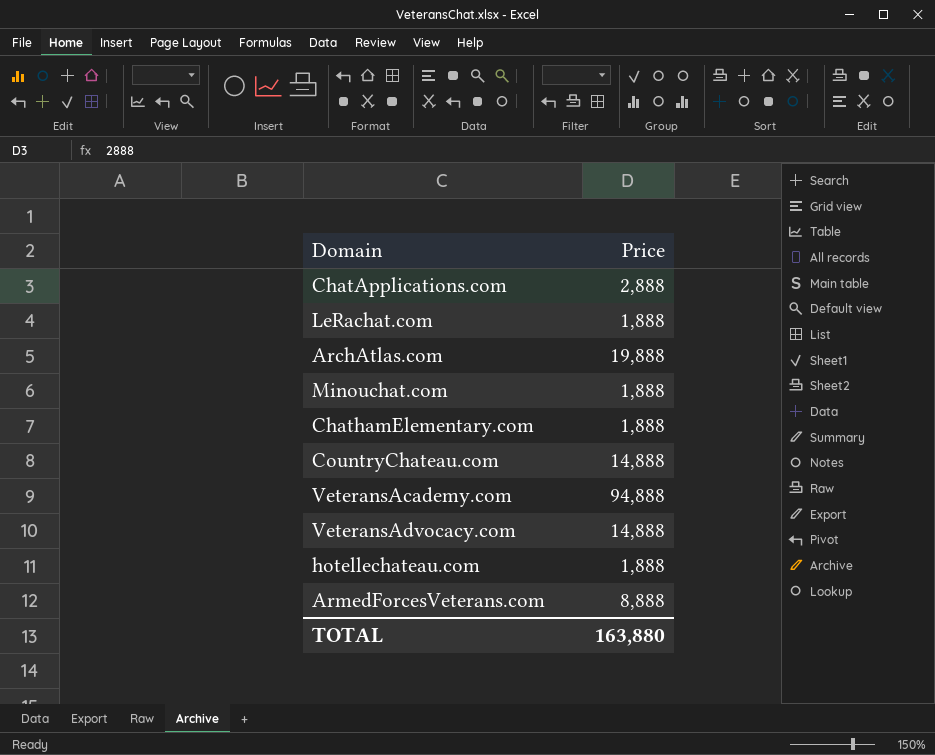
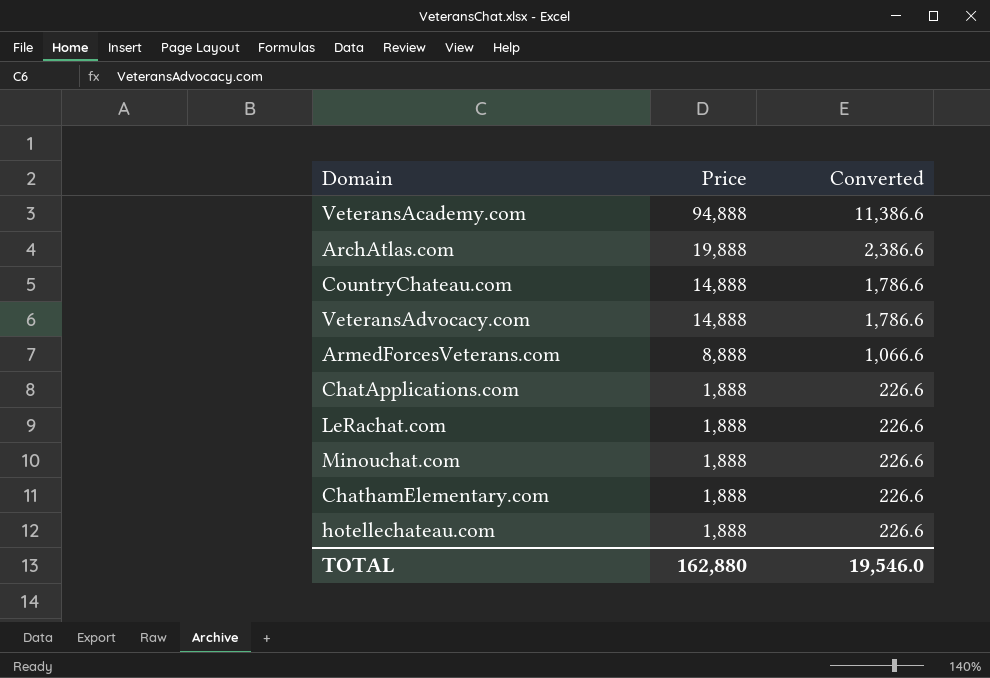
row order: none -> Price descending
column Converted | formula: none -> [Price] * 0.12
ChatApplications.com | Price: 2,888 -> 1,888
TOTAL | Price: 163,880 -> 162,880

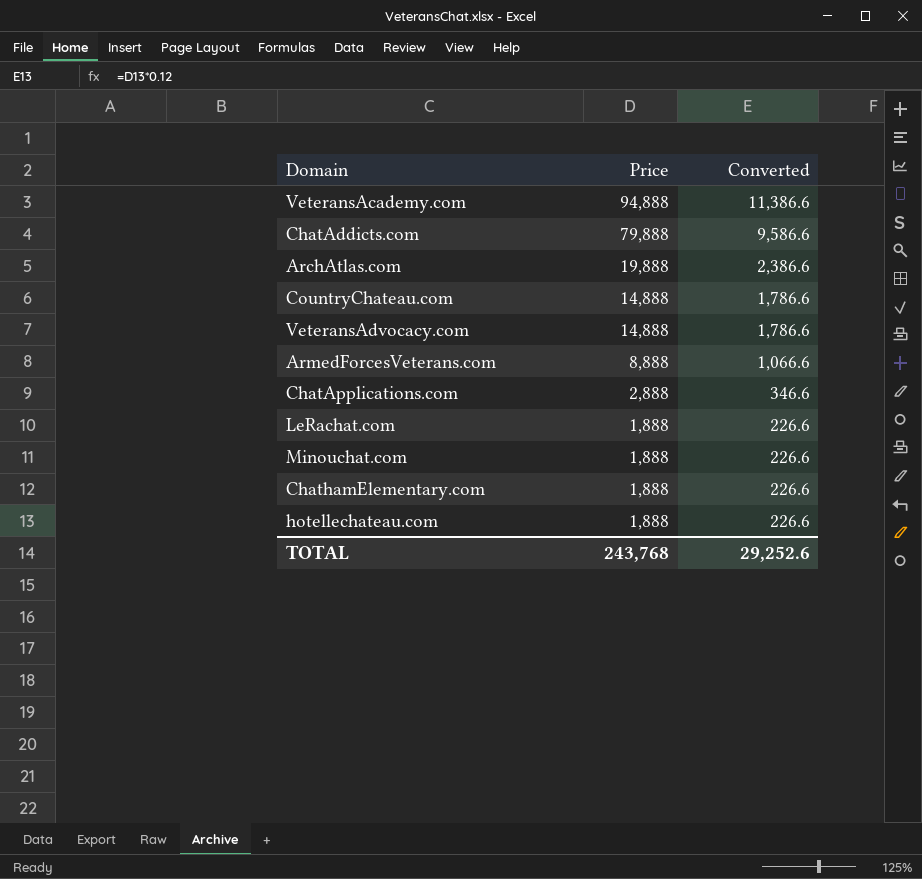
row ChatAddicts.com: none -> 79,888 | 9,586.6
ChatApplications.com | Price: 1,888 -> 2,888
ChatApplications.com | Converted: 226.6 -> 346.6
TOTAL | Price: 162,880 -> 243,768
TOTAL | Converted: 19,546.0 -> 29,252.6

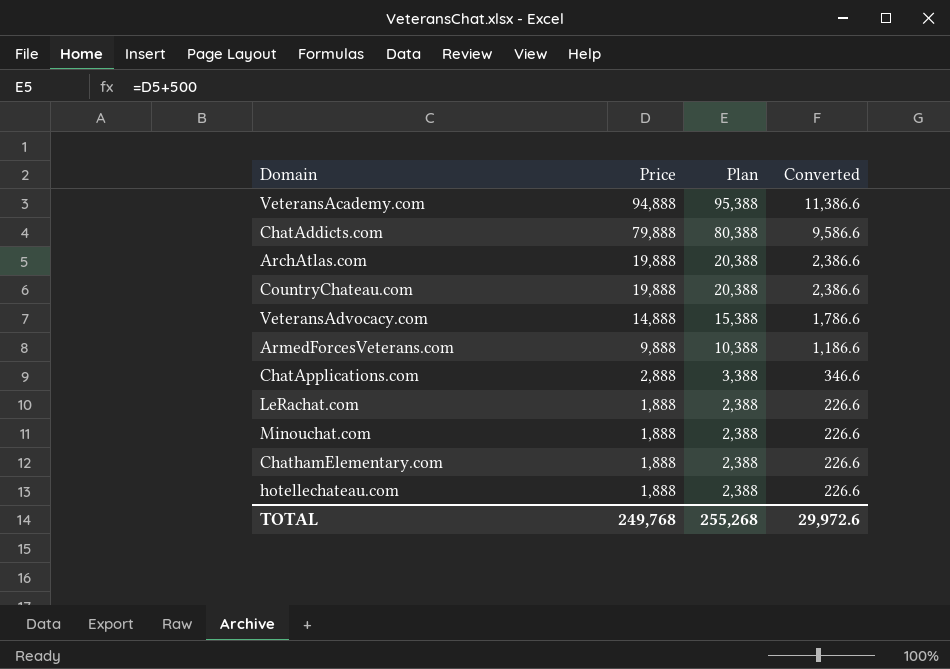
column Plan | formula: none -> [Price] + 500
CountryChateau.com | Price: 14,888 -> 19,888
CountryChateau.com | Converted: 1,786.6 -> 2,386.6
ArmedForcesVeterans.com | Price: 8,888 -> 9,888
ArmedForcesVeterans.com | Converted: 1,066.6 -> 1,186.6
TOTAL | Price: 243,768 -> 249,768
TOTAL | Converted: 29,252.6 -> 29,972.6

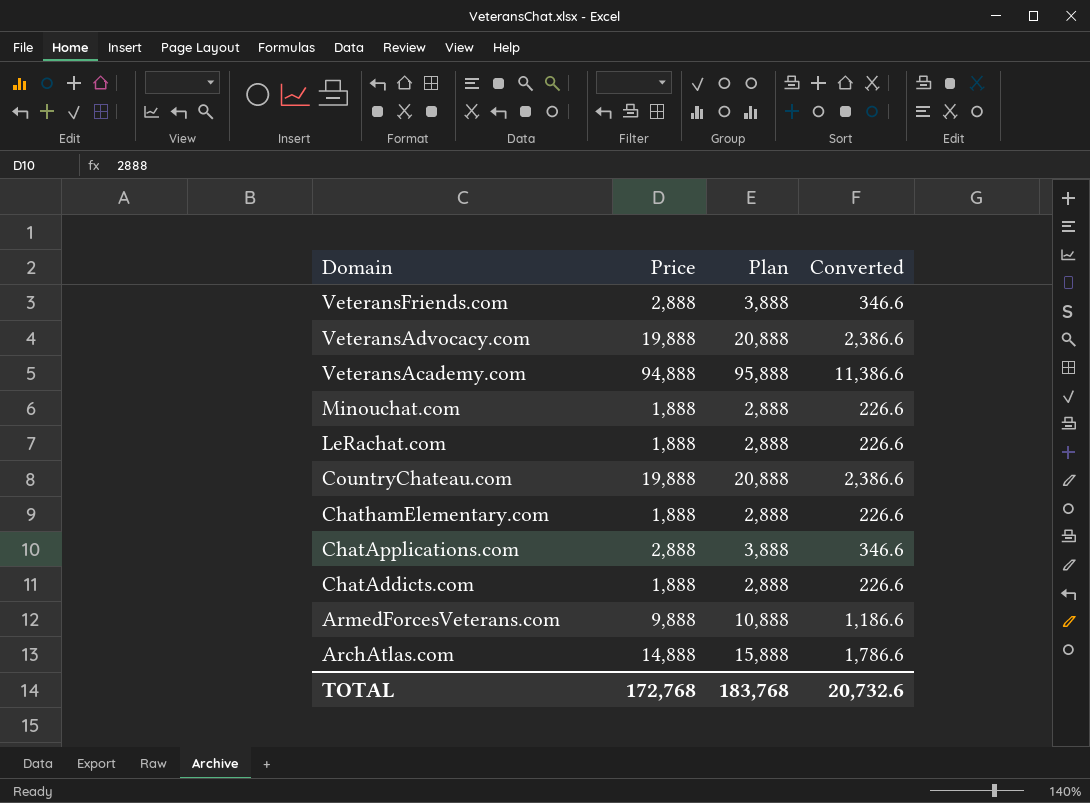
row order: Price descending -> Domain descending
column Plan | formula: [Price] + 500 -> [Price] + 1000
row hotellechateau.com: 1,888 | 2,388 | 226.6 -> none
row VeteransFriends.com: none -> 2,888 | 3,888 | 346.6
VeteransAdvocacy.com | Price: 14,888 -> 19,888
VeteransAdvocacy.com | Converted: 1,786.6 -> 2,386.6
ChatAddicts.com | Price: 79,888 -> 1,888
ChatAddicts.com | Converted: 9,586.6 -> 226.6
ArchAtlas.com | Price: 19,888 -> 14,888
ArchAtlas.com | Converted: 2,386.6 -> 1,786.6
TOTAL | Price: 249,768 -> 172,768
TOTAL | Plan: 255,268 -> 183,768
TOTAL | Converted: 29,972.6 -> 20,732.6

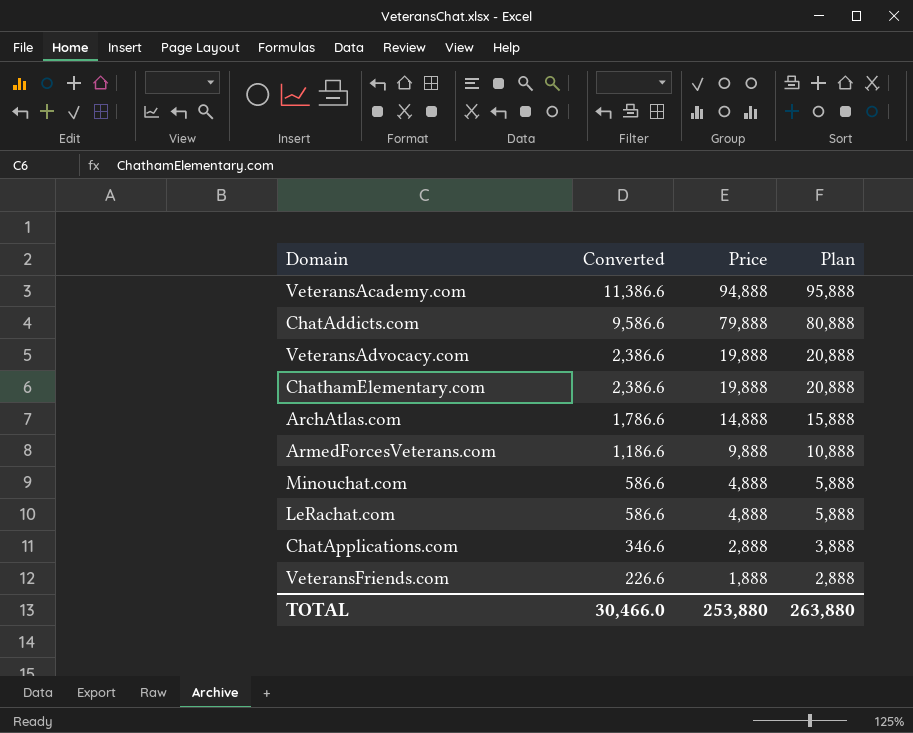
row order: Domain descending -> Converted descending
column Converted | position: 4 -> 2
row CountryChateau.com: 19,888 | 20,888 | 2,386.6 -> none
ChatAddicts.com | Converted: 226.6 -> 9,586.6
ChatAddicts.com | Price: 1,888 -> 79,888
ChatAddicts.com | Plan: 2,888 -> 80,888
ChathamElementary.com | Converted: 226.6 -> 2,386.6
ChathamElementary.com | Price: 1,888 -> 19,888
ChathamElementary.com | Plan: 2,888 -> 20,888
Minouchat.com | Converted: 226.6 -> 586.6
Minouchat.com | Price: 1,888 -> 4,888
Minouchat.com | Plan: 2,888 -> 5,888
LeRachat.com | Converted: 226.6 -> 586.6
LeRachat.com | Price: 1,888 -> 4,888
LeRachat.com | Plan: 2,888 -> 5,888
VeteransFriends.com | Converted: 346.6 -> 226.6
VeteransFriends.com | Price: 2,888 -> 1,888
VeteransFriends.com | Plan: 3,888 -> 2,888
TOTAL | Converted: 20,732.6 -> 30,466.0
TOTAL | Price: 172,768 -> 253,880
TOTAL | Plan: 183,768 -> 263,880

